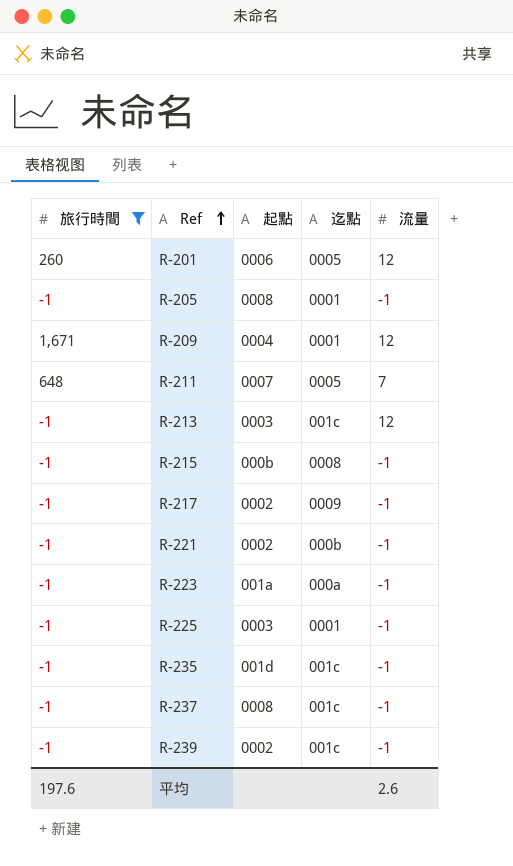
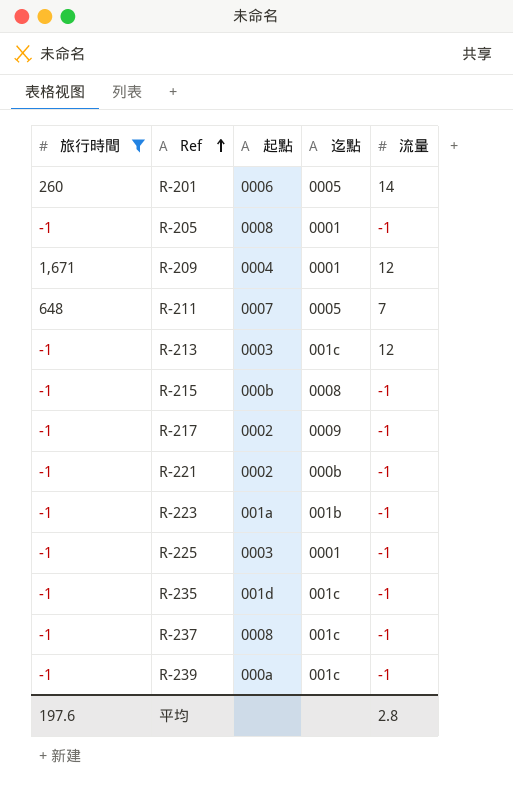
R-201 | 流量: 12 -> 14
R-223 | 迄點: 000a -> 001b
R-239 | 起點: 0002 -> 000a
平均 | 流量: 2.6 -> 2.8

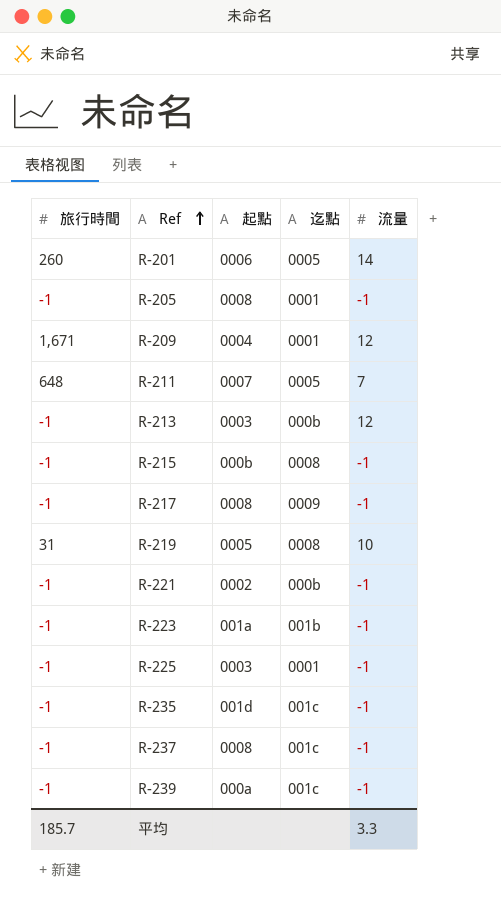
filter: 旅行時間 != 31 -> none
R-213 | 迄點: 001c -> 000b
R-217 | 起點: 0002 -> 0008
平均 | 旅行時間: 197.6 -> 185.7
平均 | 流量: 2.8 -> 3.3

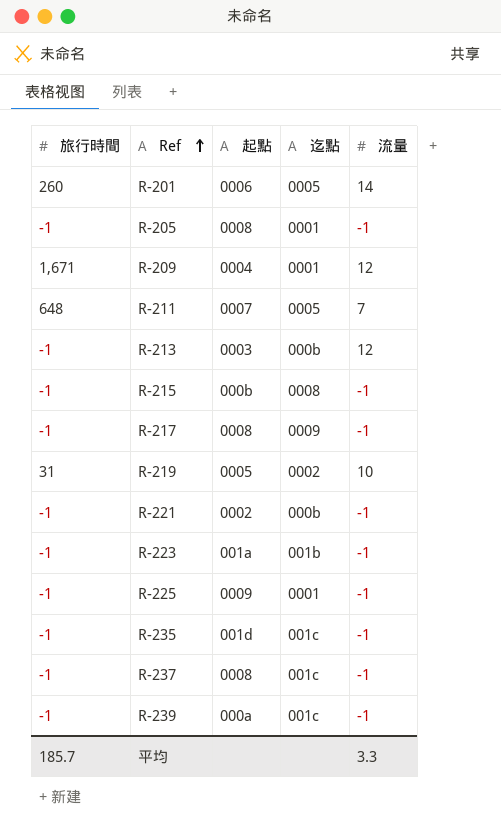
R-219 | 迄點: 0008 -> 0002
R-225 | 起點: 0003 -> 0009

